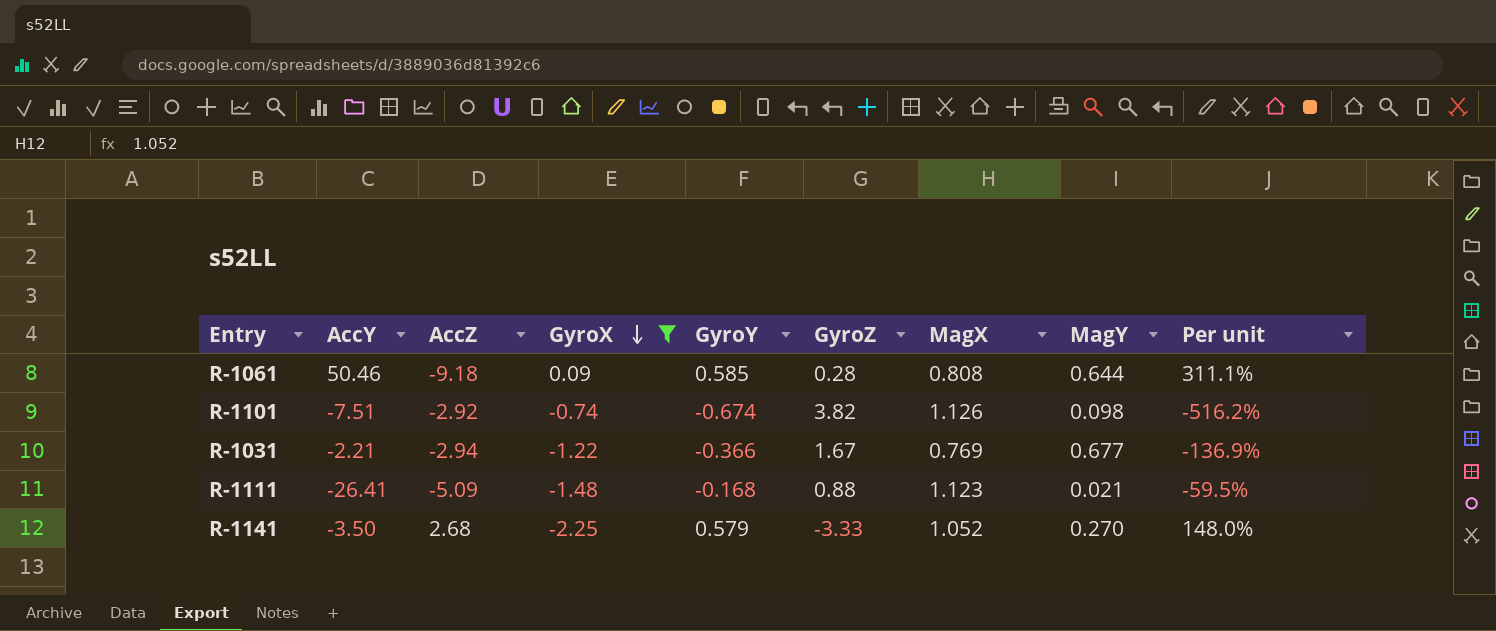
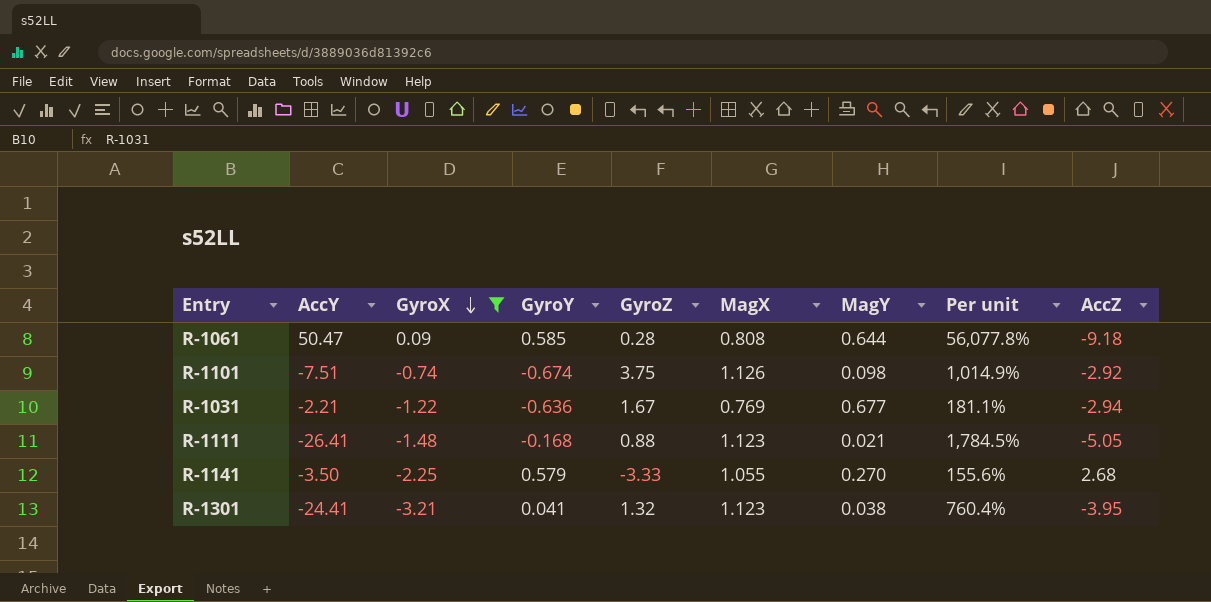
column Per unit | formula: [GyroZ] / [GyroX] -> [AccY] / [GyroX]
column AccZ | position: 3 -> 9
R-1061 | AccY: 50.46 -> 50.47
R-1101 | GyroZ: 3.82 -> 3.75
R-1031 | GyroY: -0.366 -> -0.636
R-1111 | AccZ: -5.09 -> -5.05
R-1141 | MagX: 1.052 -> 1.055
row R-1301: none -> -24.41 | -3.21 | 0.041 | 1.32 | 1.123 | 0.038 | 760.4% | -3.95

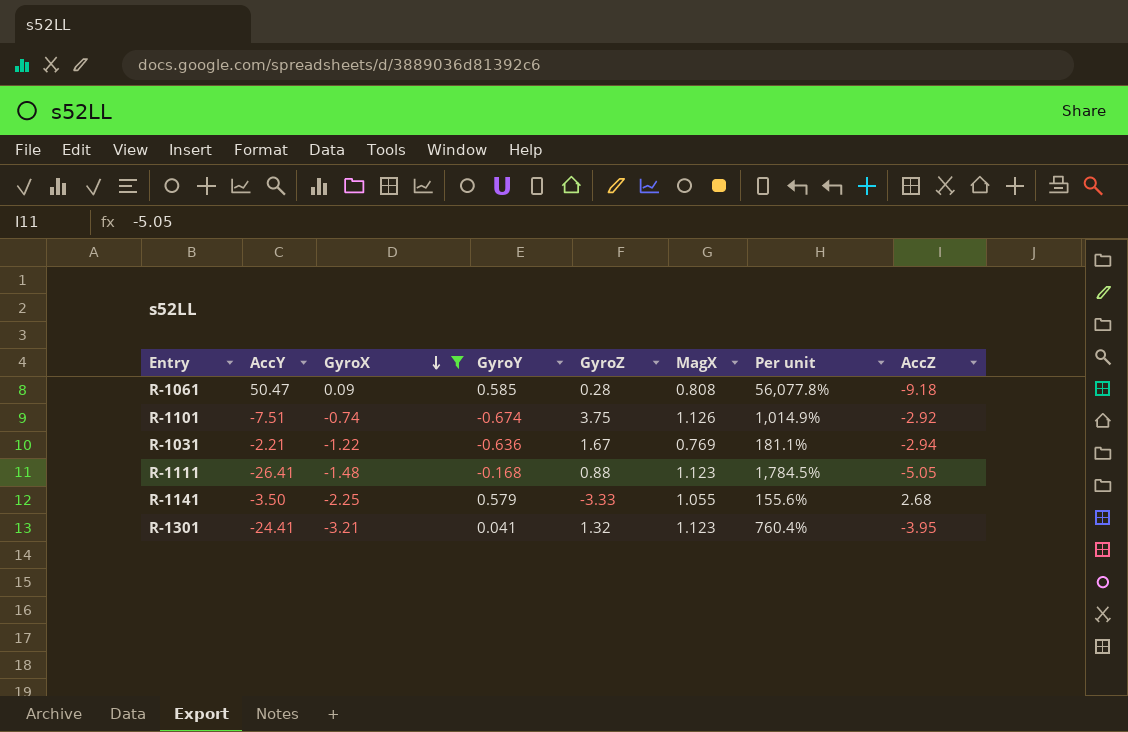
column MagY | position: 7 -> none

